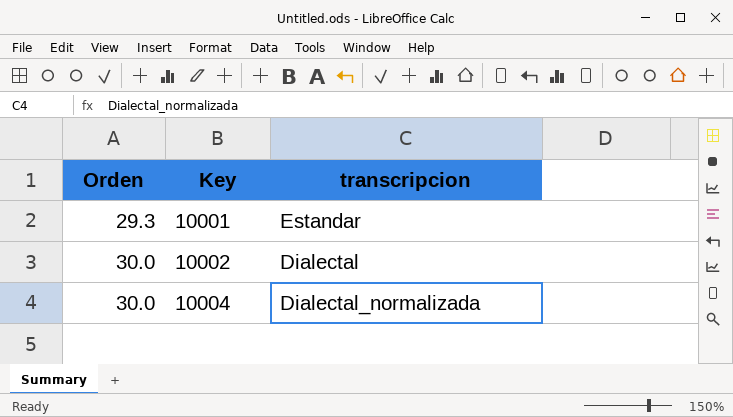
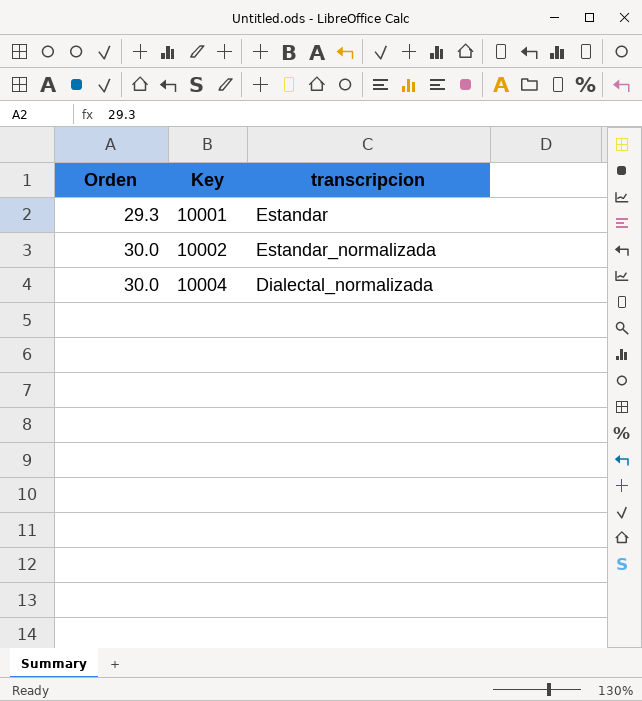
10002 | transcripcion: Dialectal -> Estandar_normalizada

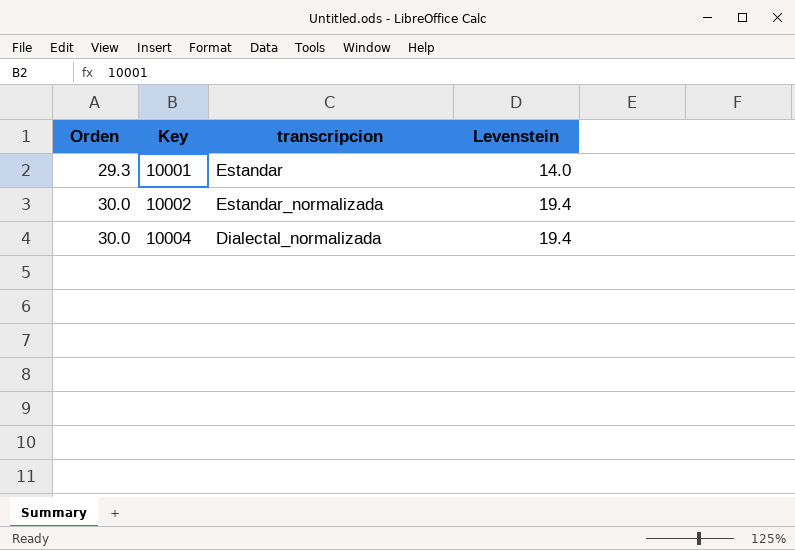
column Levenstein | position: none -> 4

